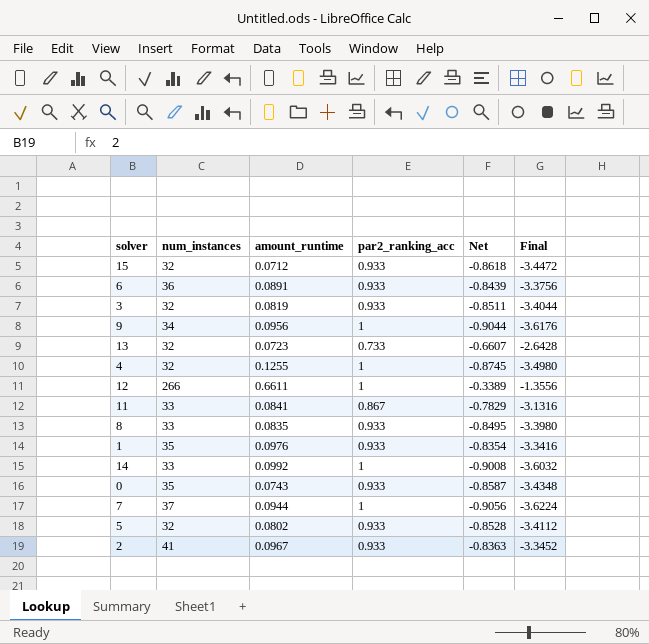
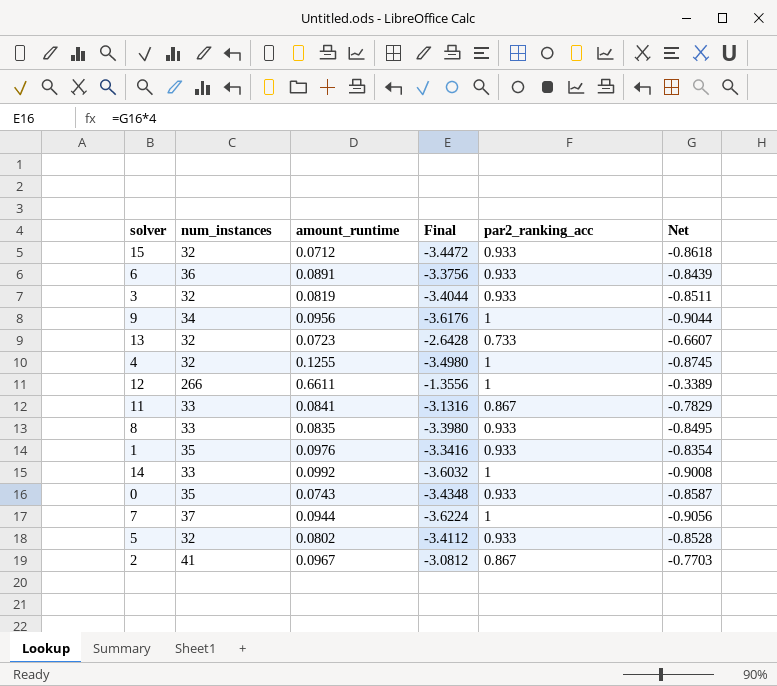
column Final | position: 6 -> 4
2 | Final: -3.3452 -> -3.0812
2 | par2_ranking_acc: 0.933 -> 0.867
2 | Net: -0.8363 -> -0.7703

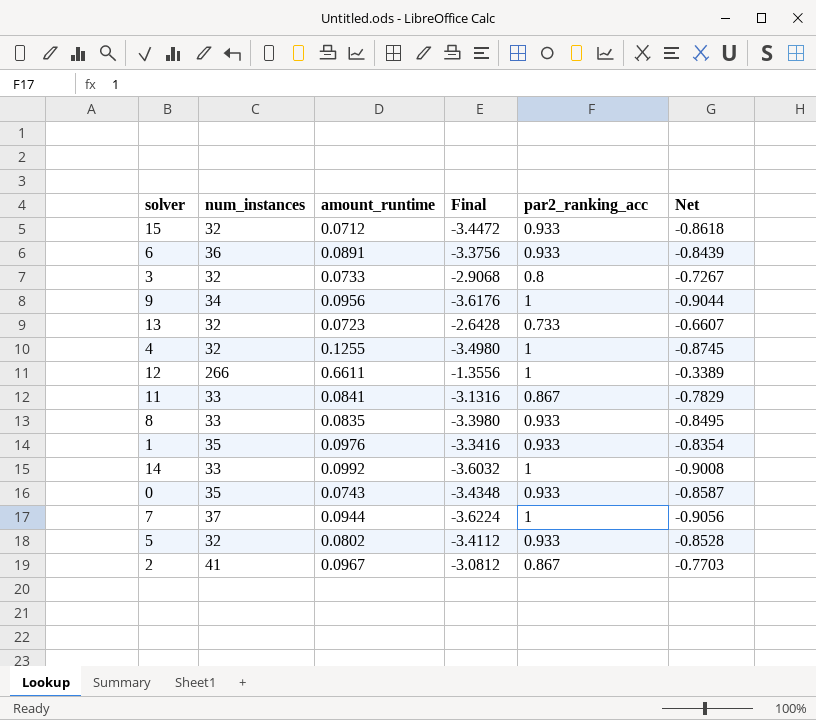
3 | amount_runtime: 0.0819 -> 0.0733
3 | Final: -3.4044 -> -2.9068
3 | par2_ranking_acc: 0.933 -> 0.8
3 | Net: -0.8511 -> -0.7267

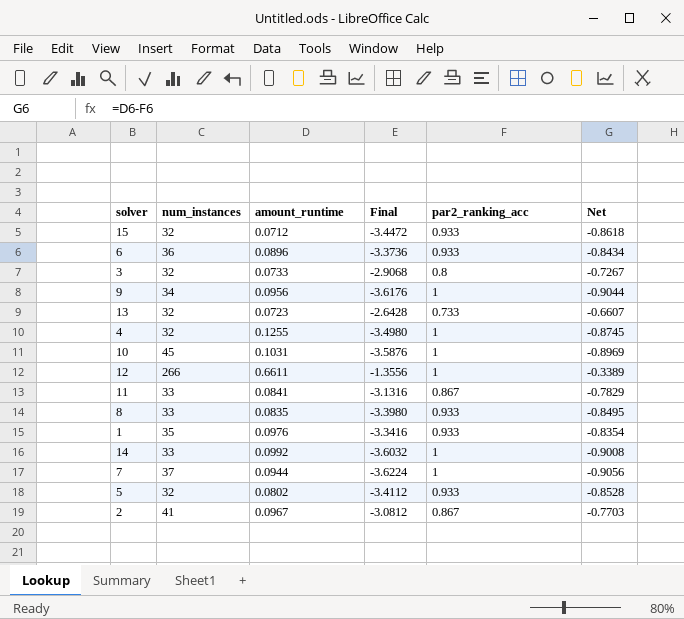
row 0: 35 | 0.0743 | -3.4348 | 0.933 | -0.8587 -> none
6 | amount_runtime: 0.0891 -> 0.0896
6 | Final: -3.3756 -> -3.3736
6 | Net: -0.8439 -> -0.8434
row 10: none -> 45 | 0.1031 | -3.5876 | 1 | -0.8969

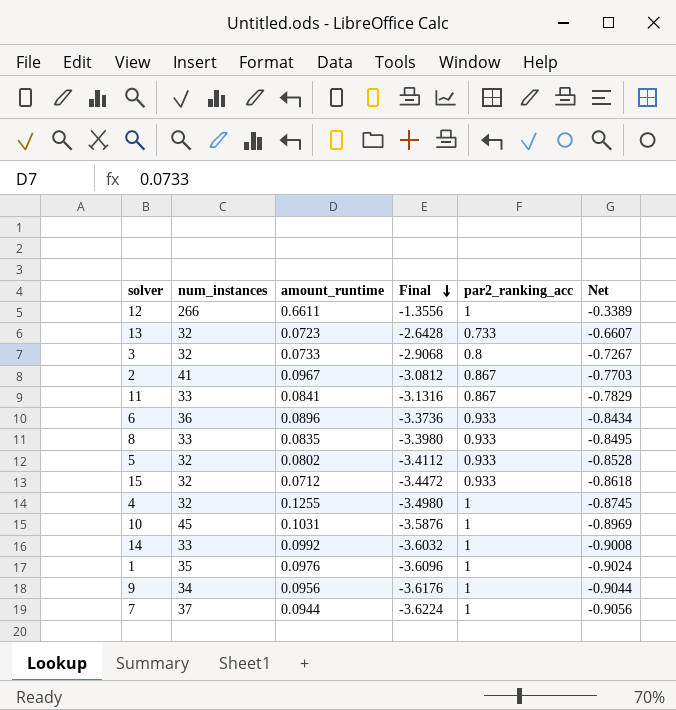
row order: none -> Final descending
1 | Final: -3.3416 -> -3.6096
1 | par2_ranking_acc: 0.933 -> 1
1 | Net: -0.8354 -> -0.9024

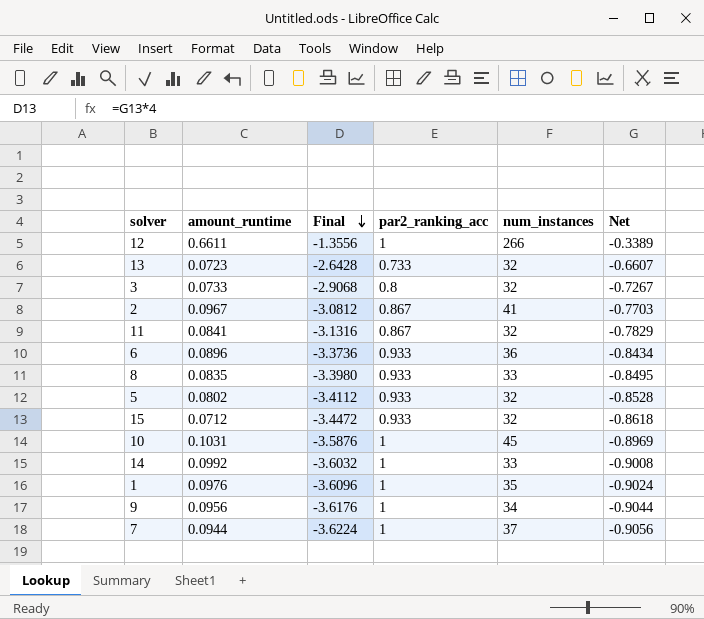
column num_instances | position: 2 -> 5
row 4: 32 | 0.1255 | -3.4980 | 1 | -0.8745 -> none
11 | num_instances: 33 -> 32

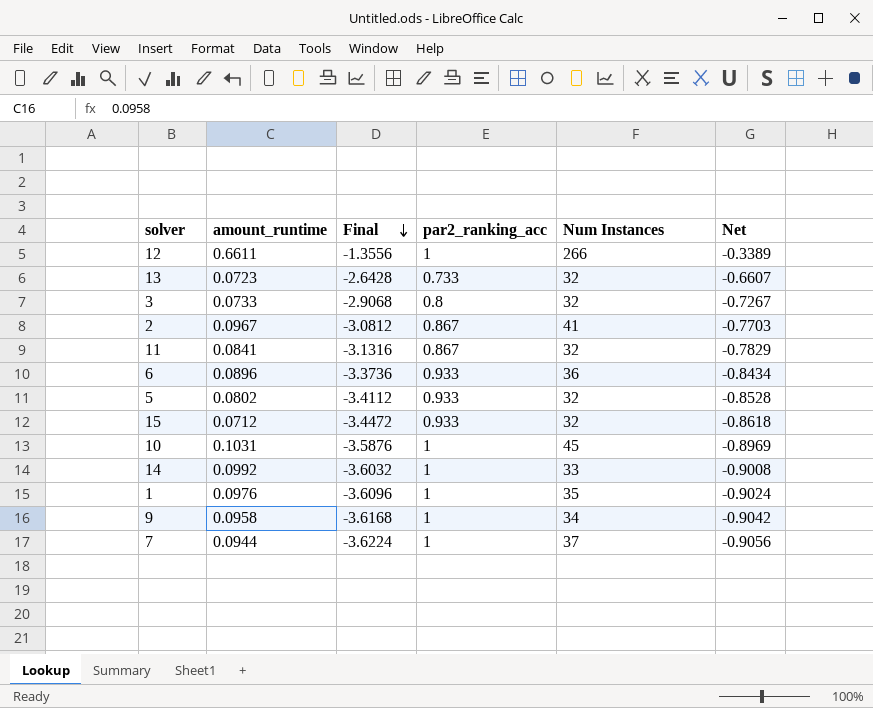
column name: num_instances -> Num Instances
row 8: 0.0835 | -3.3980 | 0.933 | 33 | -0.8495 -> none
9 | amount_runtime: 0.0956 -> 0.0958
9 | Final: -3.6176 -> -3.6168
9 | Net: -0.9044 -> -0.9042

